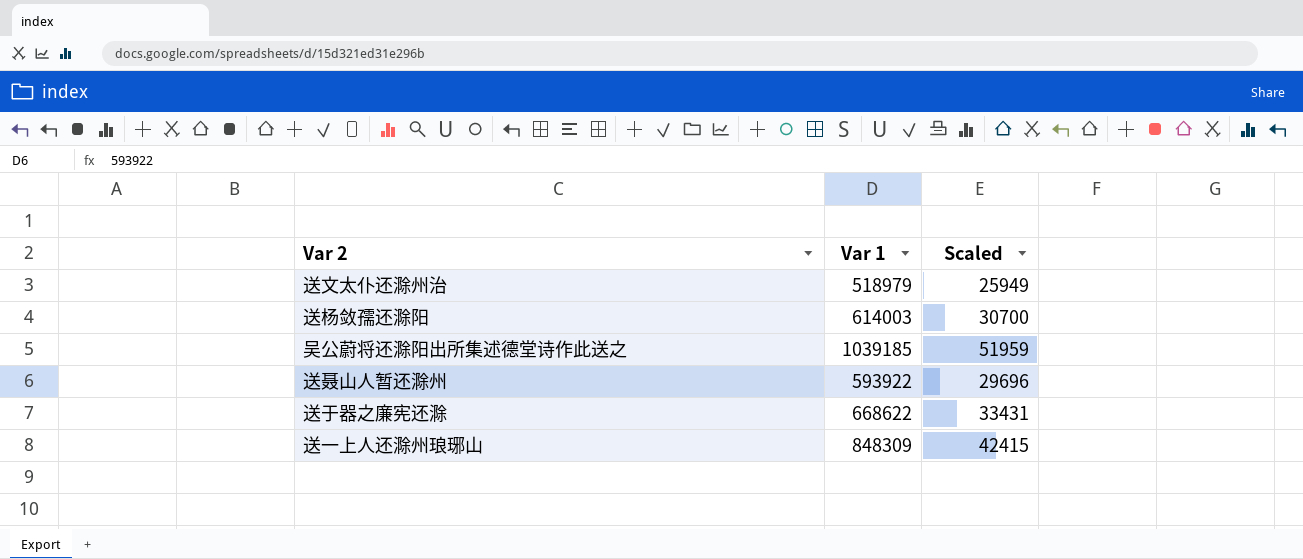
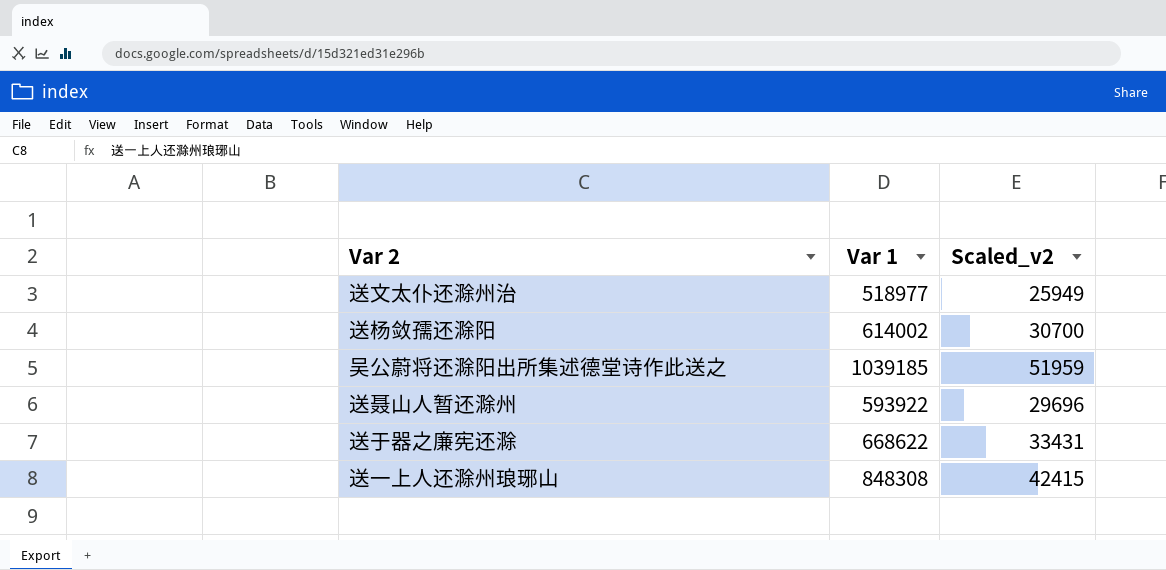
column name: Scaled -> Scaled_v2
送文太仆还滁州治 | Var 1: 518979 -> 518977
送杨敛孺还滁阳 | Var 1: 614003 -> 614002
送一上人还滁州琅琊山 | Var 1: 848309 -> 848308

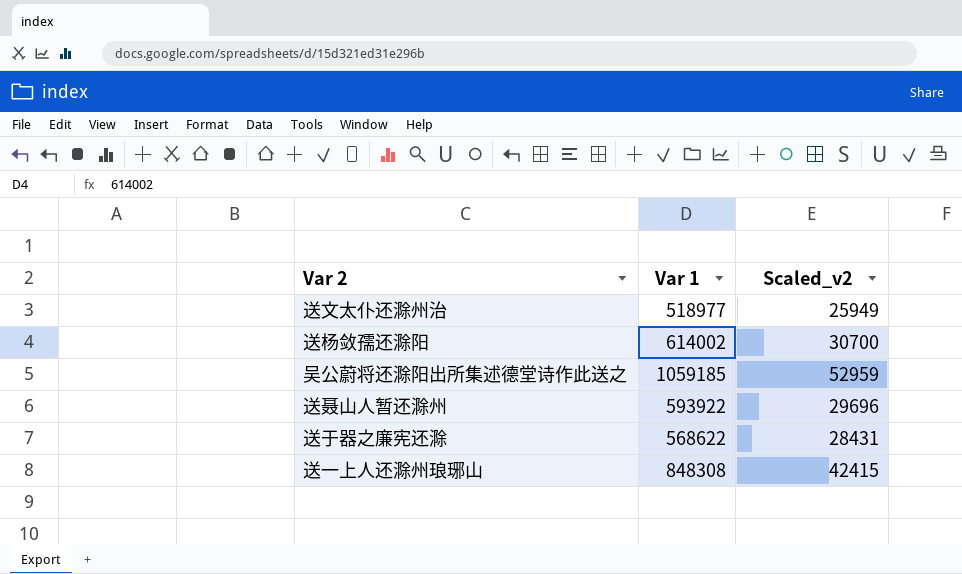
吴公蔚将还滁阳出所集述德堂诗作此送之 | Var 1: 1039185 -> 1059185
吴公蔚将还滁阳出所集述德堂诗作此送之 | Scaled_v2: 51959 -> 52959
送于器之廉宪还滁 | Var 1: 668622 -> 568622
送于器之廉宪还滁 | Scaled_v2: 33431 -> 28431

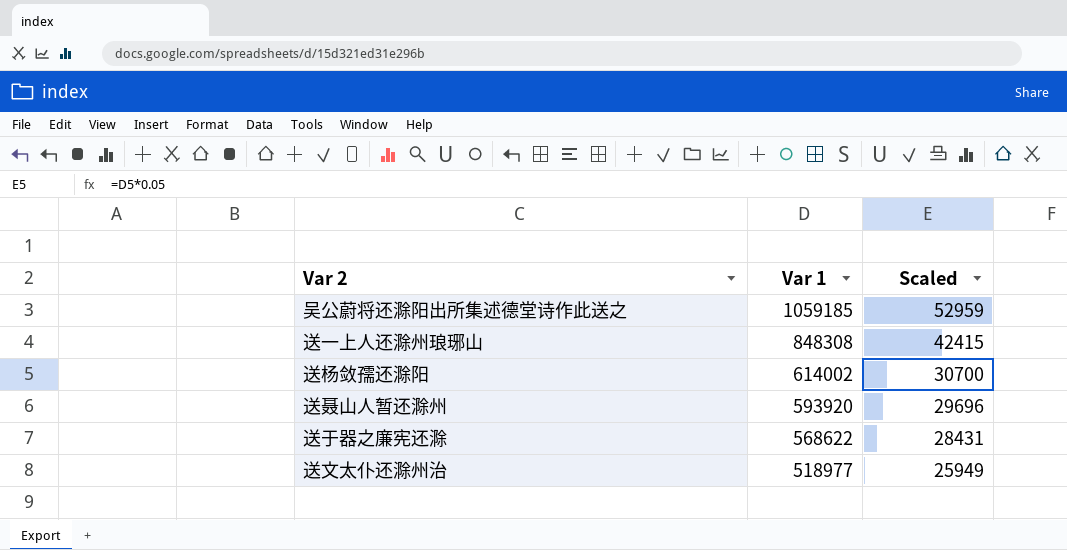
row order: none -> Var 1 descending
column name: Scaled_v2 -> Scaled
送聂山人暂还滁州 | Var 1: 593922 -> 593920

